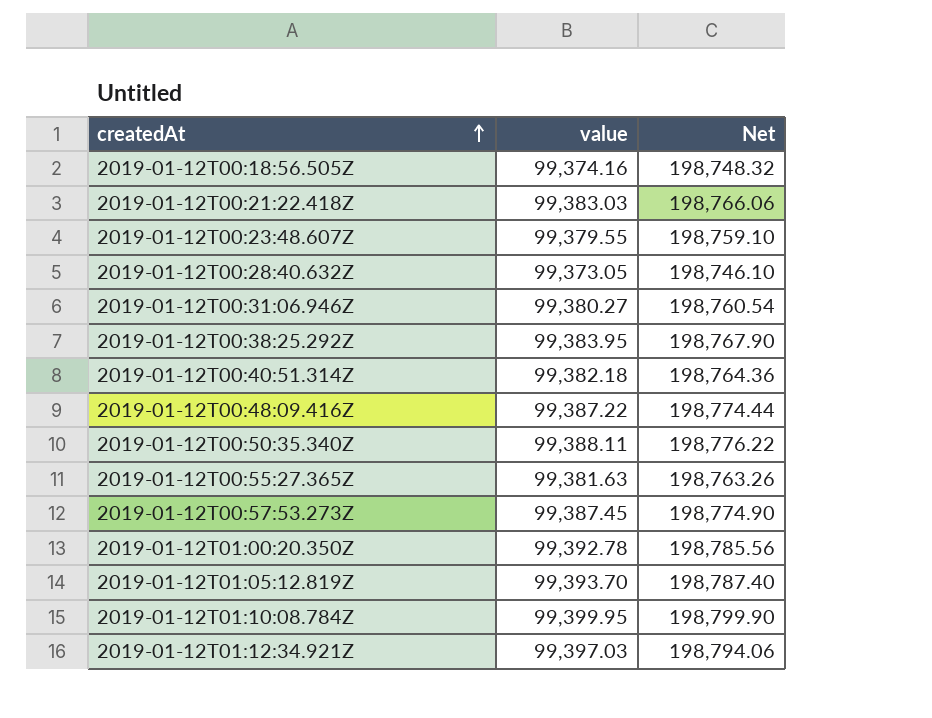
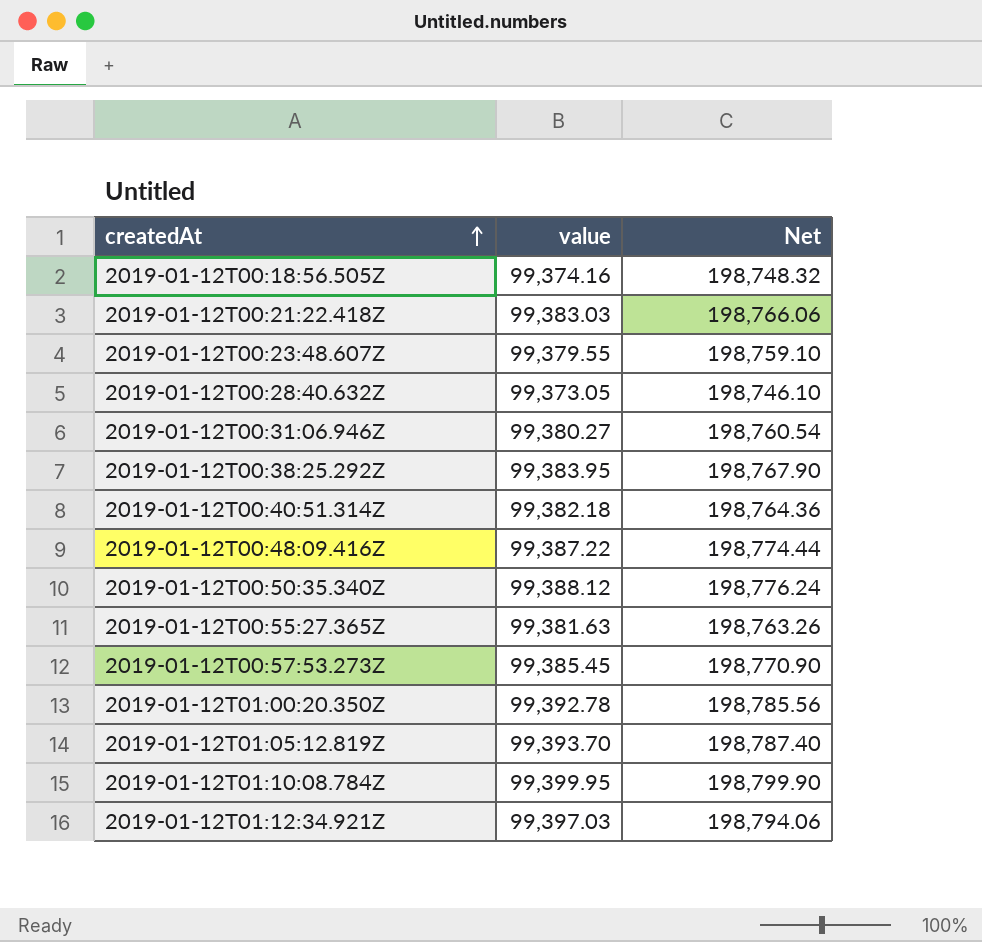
2019-01-12T00:50:35.340Z | value: 99,388.11 -> 99,388.12
2019-01-12T00:50:35.340Z | Net: 198,776.22 -> 198,776.24
2019-01-12T00:57:53.273Z | value: 99,387.45 -> 99,385.45
2019-01-12T00:57:53.273Z | Net: 198,774.90 -> 198,770.90

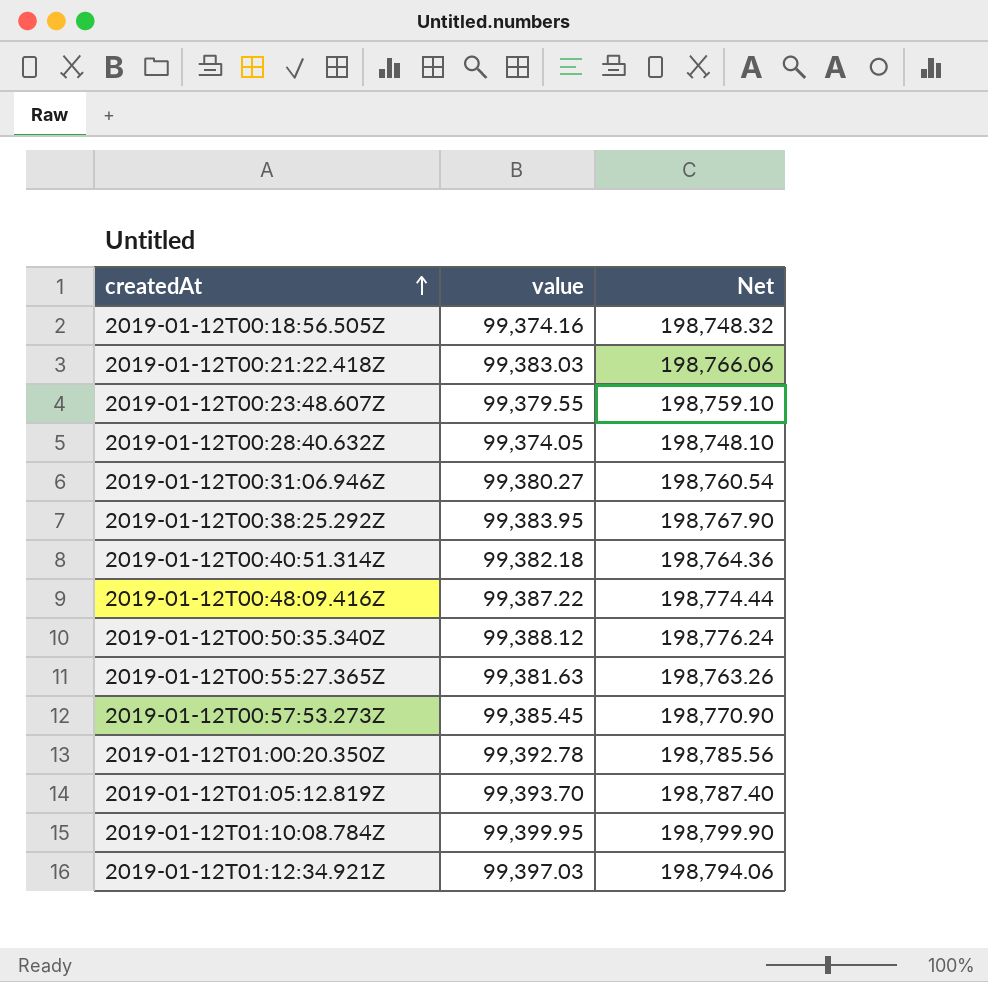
2019-01-12T00:28:40.632Z | value: 99,373.05 -> 99,374.05
2019-01-12T00:28:40.632Z | Net: 198,746.10 -> 198,748.10

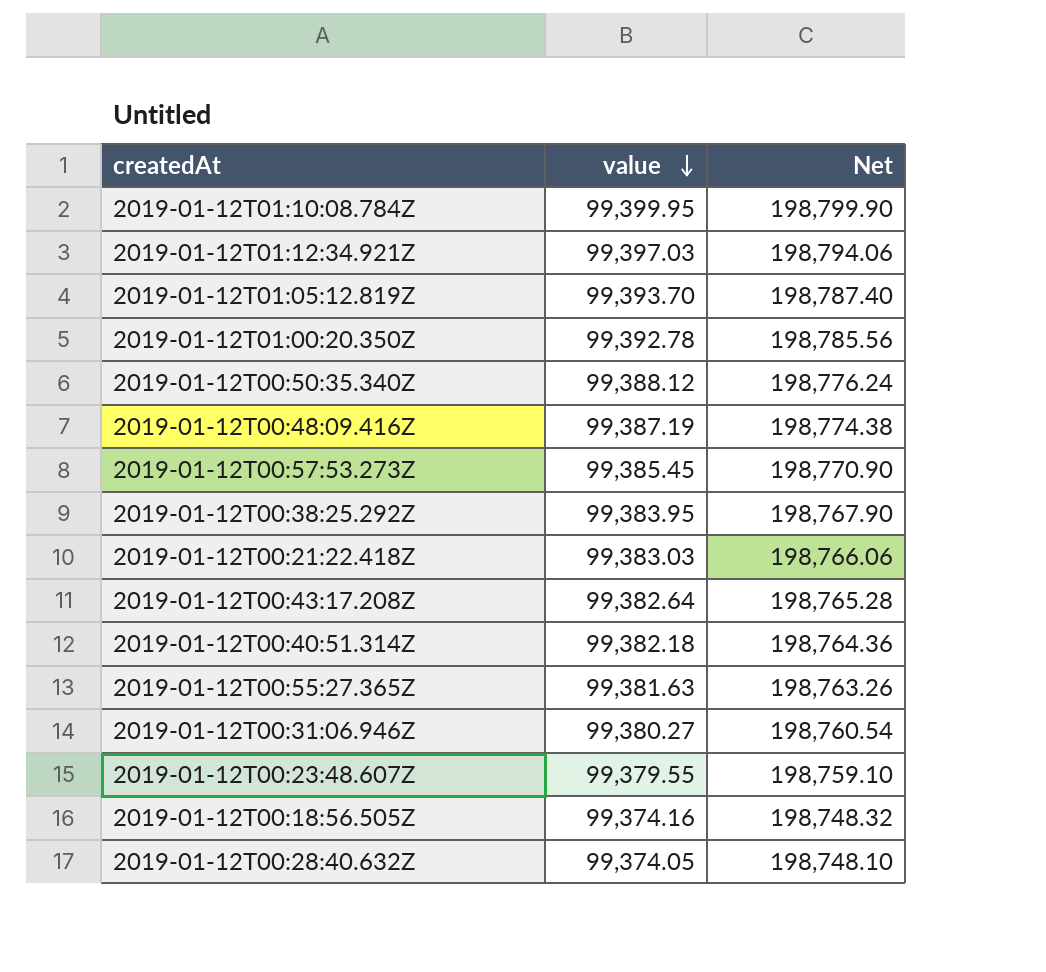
row order: createdAt ascending -> value descending
2019-01-12T00:48:09.416Z | value: 99,387.22 -> 99,387.19
2019-01-12T00:48:09.416Z | Net: 198,774.44 -> 198,774.38
row 2019-01-12T00:43:17.208Z: none -> 99,382.64 | 198,765.28

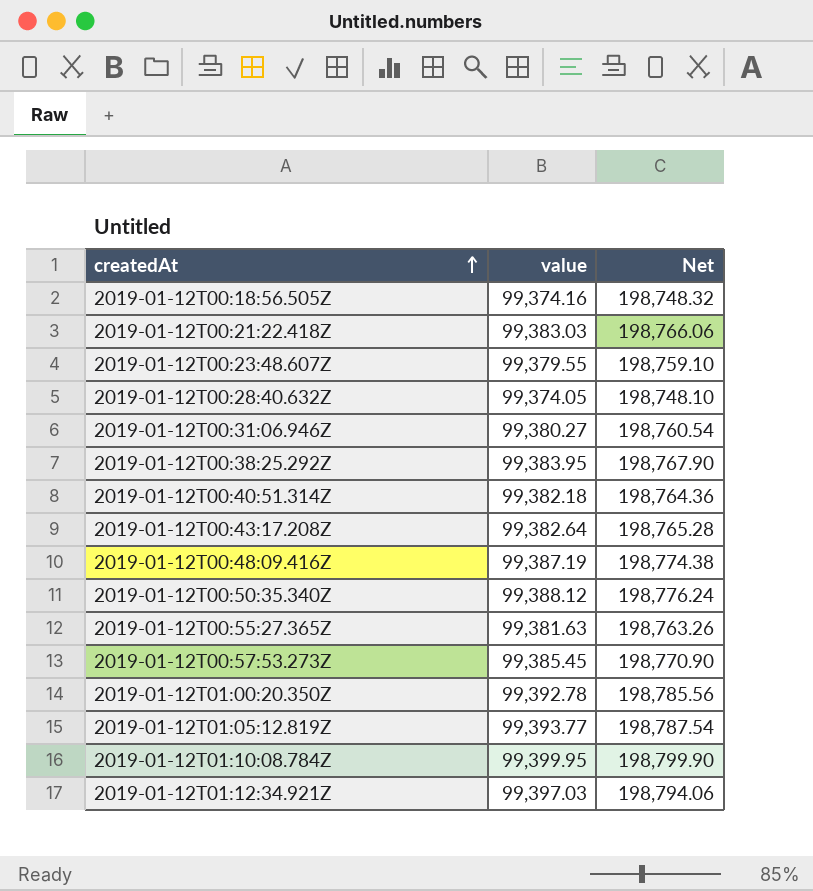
row order: value descending -> createdAt ascending
2019-01-12T01:05:12.819Z | value: 99,393.70 -> 99,393.77
2019-01-12T01:05:12.819Z | Net: 198,787.40 -> 198,787.54

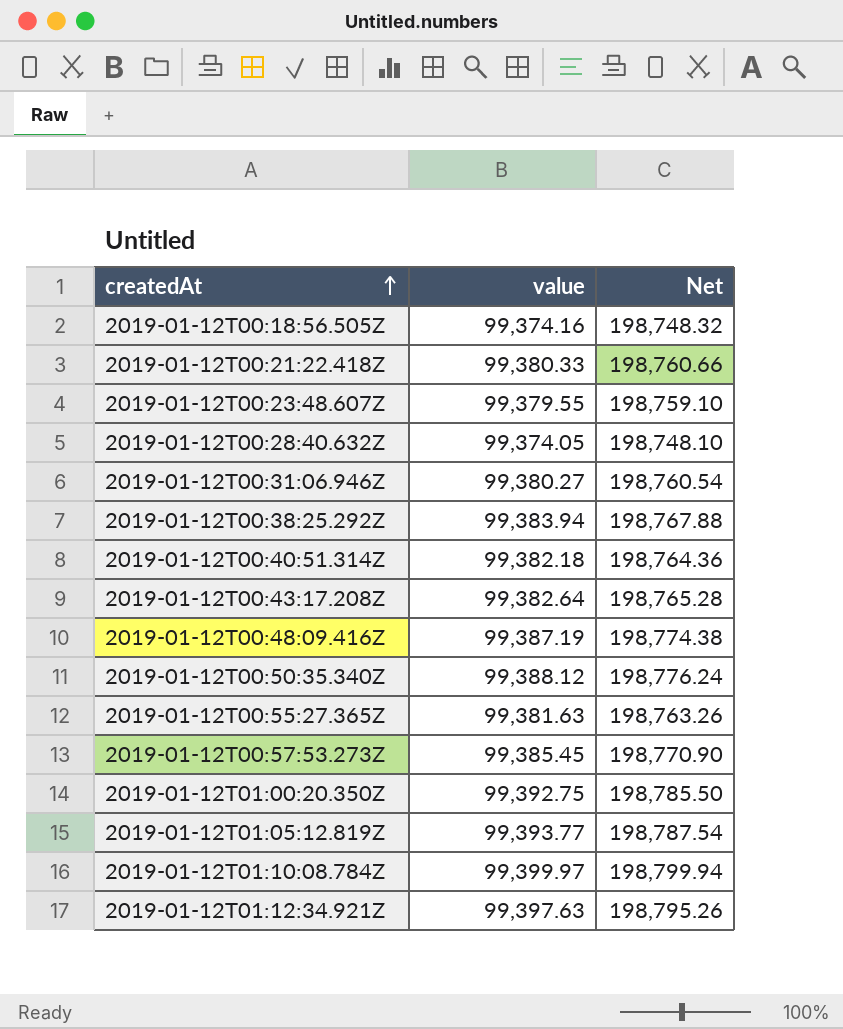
2019-01-12T00:21:22.418Z | value: 99,383.03 -> 99,380.33
2019-01-12T00:21:22.418Z | Net: 198,766.06 -> 198,760.66
2019-01-12T00:38:25.292Z | value: 99,383.95 -> 99,383.94
2019-01-12T00:38:25.292Z | Net: 198,767.90 -> 198,767.88
2019-01-12T01:00:20.350Z | value: 99,392.78 -> 99,392.75
2019-01-12T01:00:20.350Z | Net: 198,785.56 -> 198,785.50
2019-01-12T01:10:08.784Z | value: 99,399.95 -> 99,399.97
2019-01-12T01:10:08.784Z | Net: 198,799.90 -> 198,799.94
2019-01-12T01:12:34.921Z | value: 99,397.03 -> 99,397.63
2019-01-12T01:12:34.921Z | Net: 198,794.06 -> 198,795.26

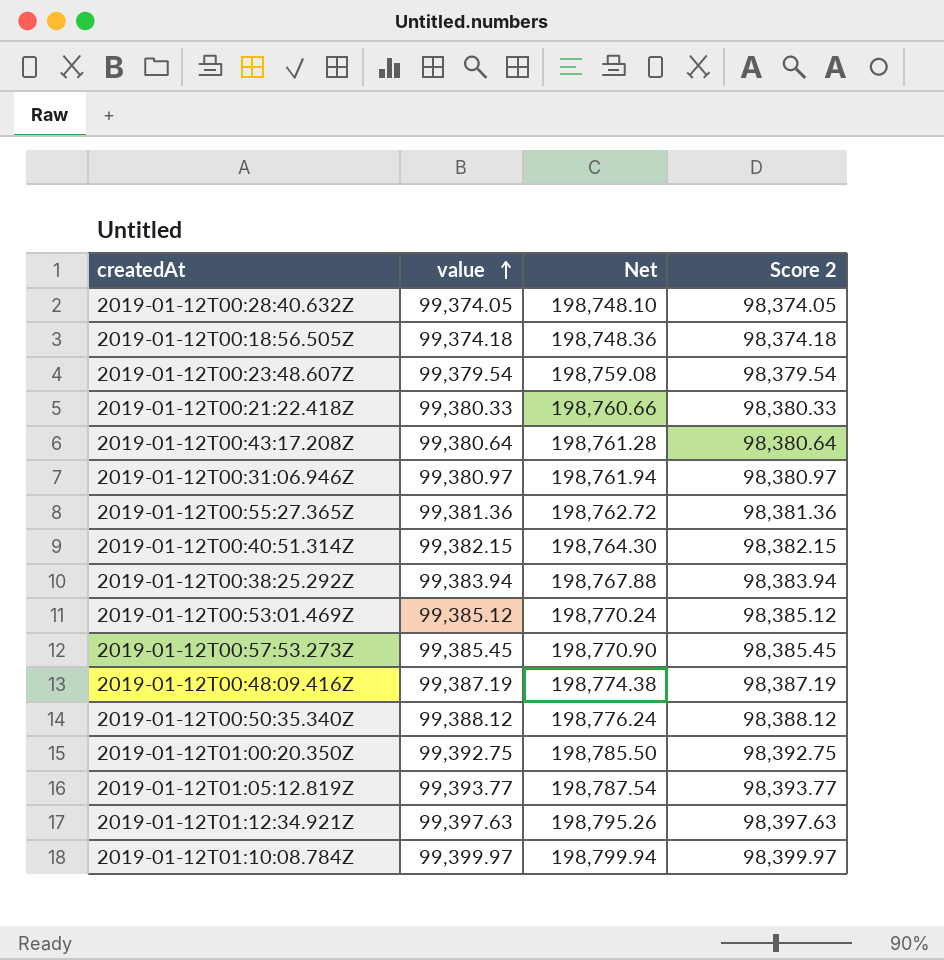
row order: createdAt ascending -> value ascending
column Score 2 | formula: none -> [value] - 1000
2019-01-12T00:18:56.505Z | value: 99,374.16 -> 99,374.18
2019-01-12T00:18:56.505Z | Net: 198,748.32 -> 198,748.36
2019-01-12T00:23:48.607Z | value: 99,379.55 -> 99,379.54
2019-01-12T00:23:48.607Z | Net: 198,759.10 -> 198,759.08
2019-01-12T00:43:17.208Z | value: 99,382.64 -> 99,380.64
2019-01-12T00:43:17.208Z | Net: 198,765.28 -> 198,761.28
2019-01-12T00:31:06.946Z | value: 99,380.27 -> 99,380.97
2019-01-12T00:31:06.946Z | Net: 198,760.54 -> 198,761.94
2019-01-12T00:55:27.365Z | value: 99,381.63 -> 99,381.36
2019-01-12T00:55:27.365Z | Net: 198,763.26 -> 198,762.72
2019-01-12T00:40:51.314Z | value: 99,382.18 -> 99,382.15
2019-01-12T00:40:51.314Z | Net: 198,764.36 -> 198,764.30
row 2019-01-12T00:53:01.469Z: none -> 99,385.12 | 198,770.24 | 98,385.12

